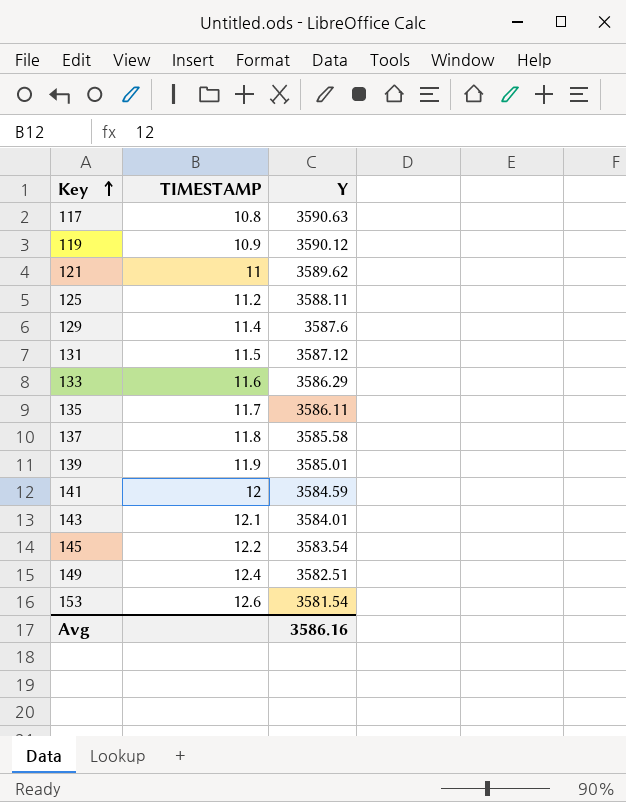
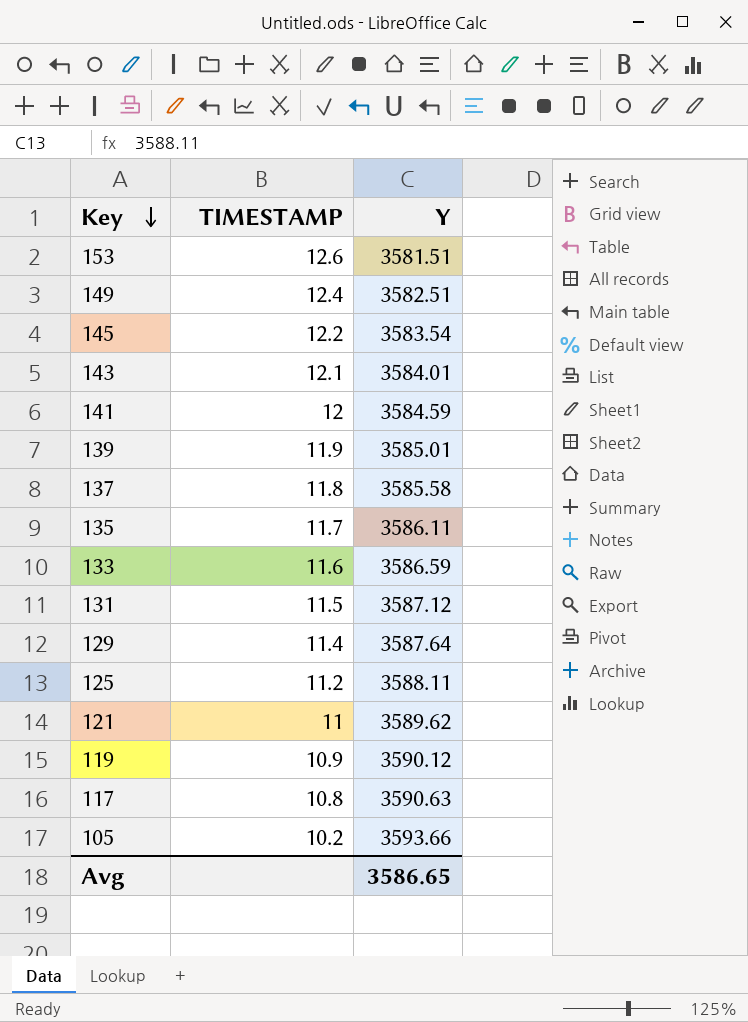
row order: Key ascending -> Key descending
153 | Y: 3581.54 -> 3581.51
133 | Y: 3586.29 -> 3586.59
129 | Y: 3587.6 -> 3587.64
row 105: none -> 10.2 | 3593.66
Avg | Y: 3586.16 -> 3586.65

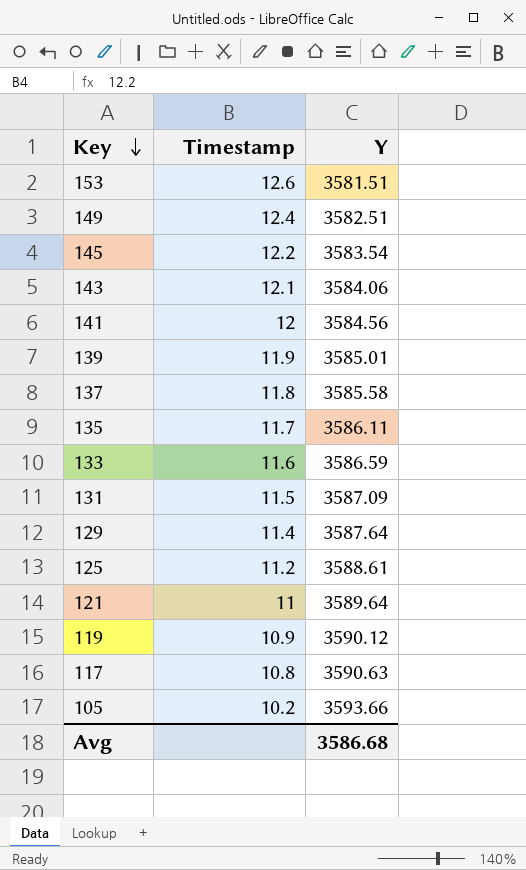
column name: TIMESTAMP -> Timestamp
143 | Y: 3584.01 -> 3584.06
141 | Y: 3584.59 -> 3584.56
131 | Y: 3587.12 -> 3587.09
125 | Y: 3588.11 -> 3588.61
121 | Y: 3589.62 -> 3589.64
Avg | Y: 3586.65 -> 3586.68

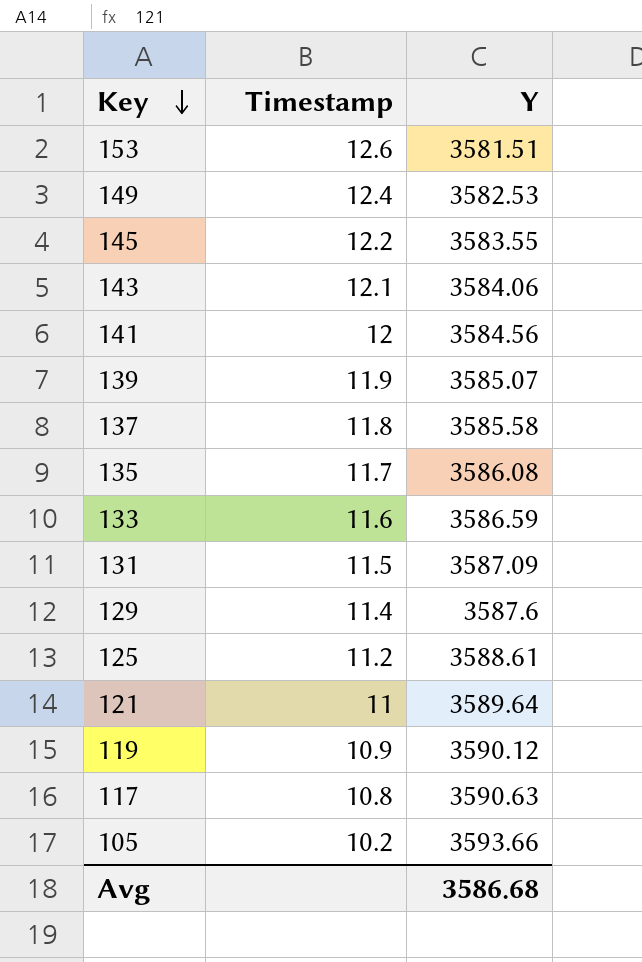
149 | Y: 3582.51 -> 3582.53
145 | Y: 3583.54 -> 3583.55
139 | Y: 3585.01 -> 3585.07
135 | Y: 3586.11 -> 3586.08
129 | Y: 3587.64 -> 3587.6

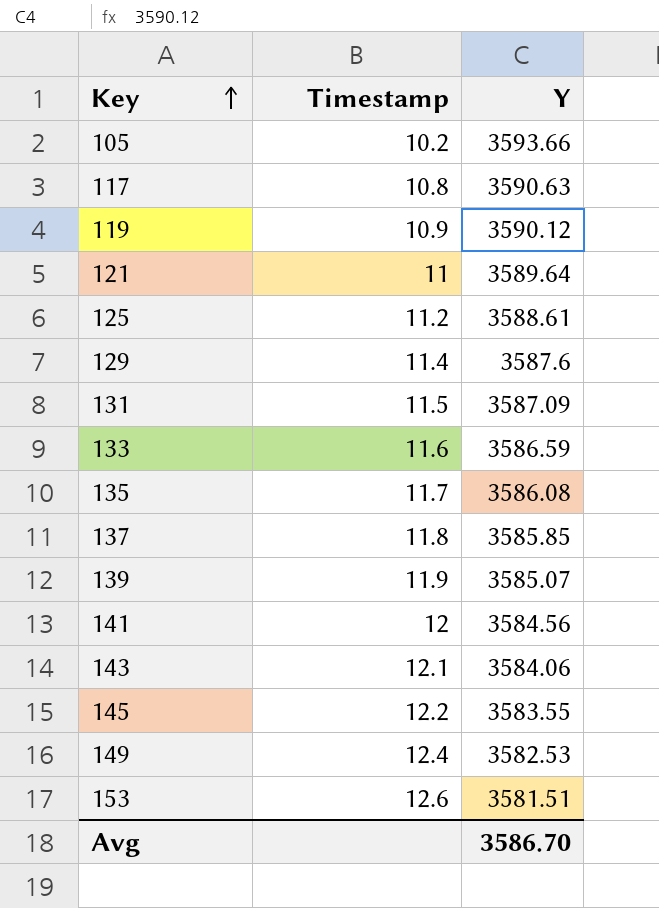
row order: Key descending -> Key ascending
137 | Y: 3585.58 -> 3585.85
Avg | Y: 3586.68 -> 3586.70

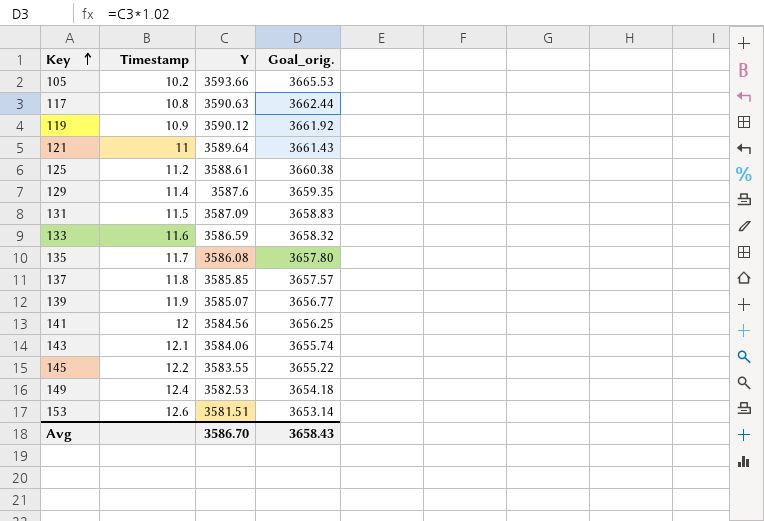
column Goal_orig. | formula: none -> [Y] * 1.02

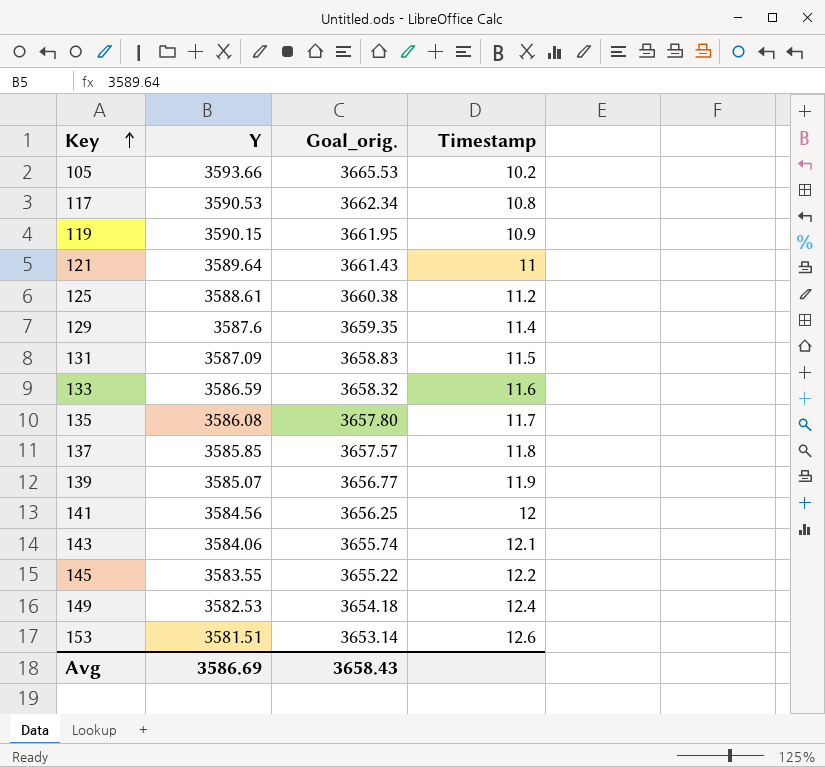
column Timestamp | position: 2 -> 4
117 | Y: 3590.63 -> 3590.53
117 | Goal_orig.: 3662.44 -> 3662.34
119 | Y: 3590.12 -> 3590.15
119 | Goal_orig.: 3661.92 -> 3661.95
Avg | Y: 3586.70 -> 3586.69

